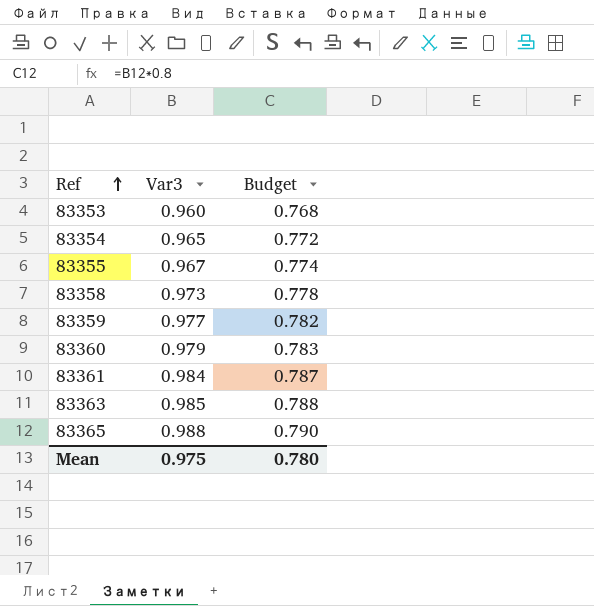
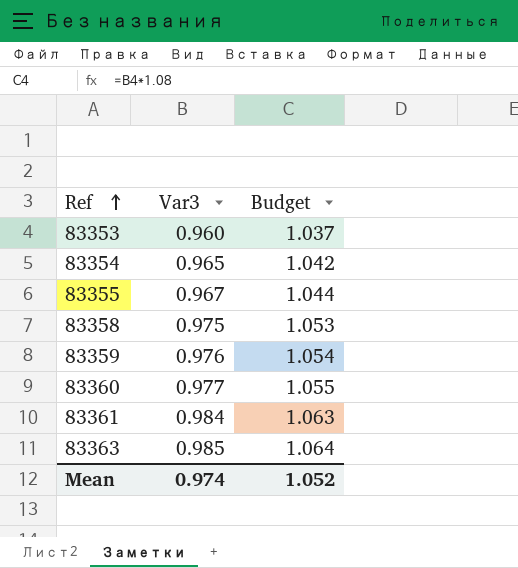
column Budget | formula: [Var3] * 0.8 -> [Var3] * 1.08
row 83365: 0.988 | 0.790 -> none
83358 | Var3: 0.973 -> 0.975
83359 | Var3: 0.977 -> 0.976
83360 | Var3: 0.979 -> 0.977
Mean | Var3: 0.975 -> 0.974
Mean | Budget: 0.780 -> 1.052

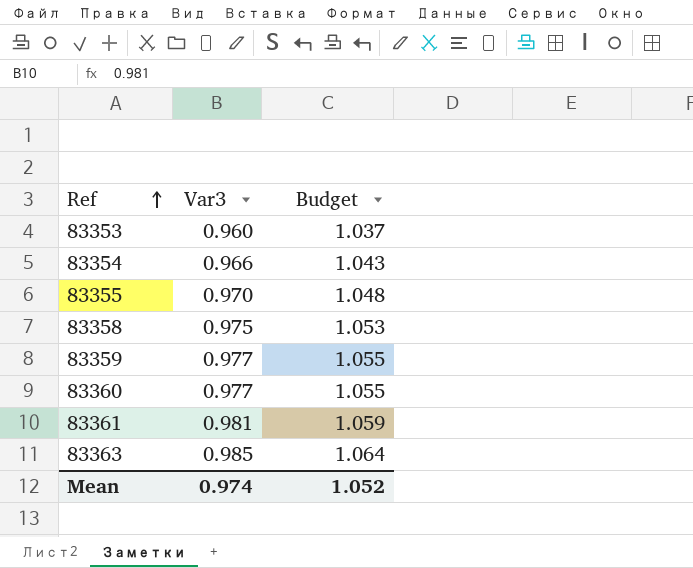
83354 | Var3: 0.965 -> 0.966
83354 | Budget: 1.042 -> 1.043
83355 | Var3: 0.967 -> 0.970
83355 | Budget: 1.044 -> 1.048
83359 | Var3: 0.976 -> 0.977
83359 | Budget: 1.054 -> 1.055
83361 | Var3: 0.984 -> 0.981
83361 | Budget: 1.063 -> 1.059

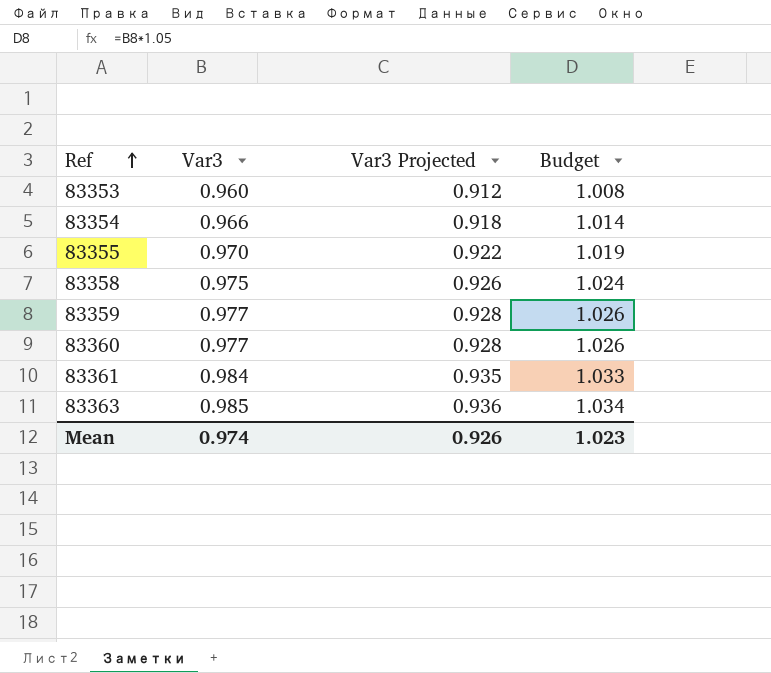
column Var3 Projected | formula: none -> [Var3] * 0.95
column Budget | formula: [Var3] * 1.08 -> [Var3] * 1.05
83361 | Var3: 0.981 -> 0.984
Mean | Budget: 1.052 -> 1.023

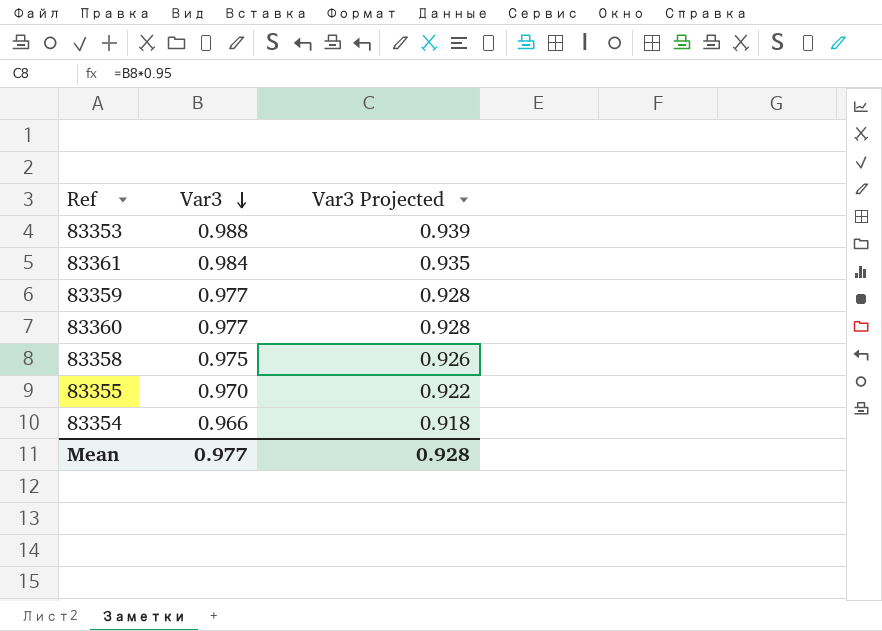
row order: Ref ascending -> Var3 descending
column Budget | formula: [Var3] * 1.05 -> none
row 83363: 0.985 | 0.936 | 1.034 -> none
83353 | Var3: 0.960 -> 0.988
83353 | Var3 Projected: 0.912 -> 0.939
Mean | Var3: 0.974 -> 0.977
Mean | Var3 Projected: 0.926 -> 0.928

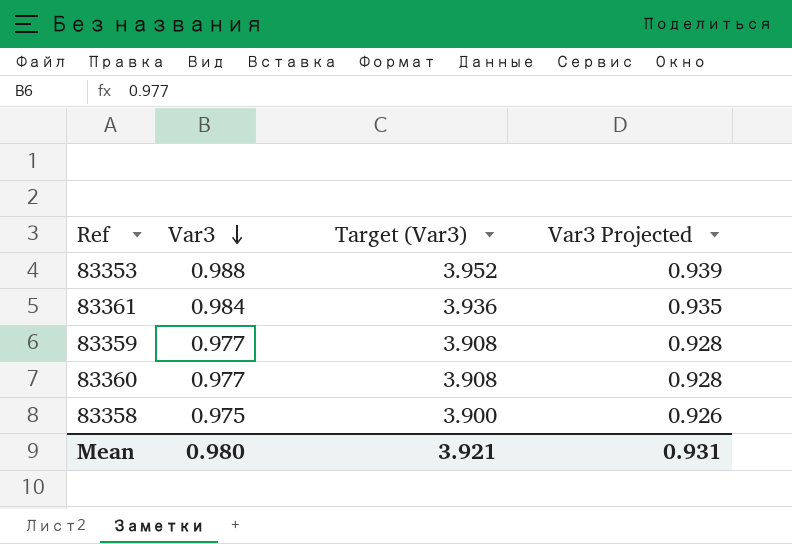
column Target (Var3) | formula: none -> [Var3] * 4
row 83355: 0.970 | 0.922 -> none
row 83354: 0.966 | 0.918 -> none
Mean | Var3: 0.977 -> 0.980
Mean | Var3 Projected: 0.928 -> 0.931

